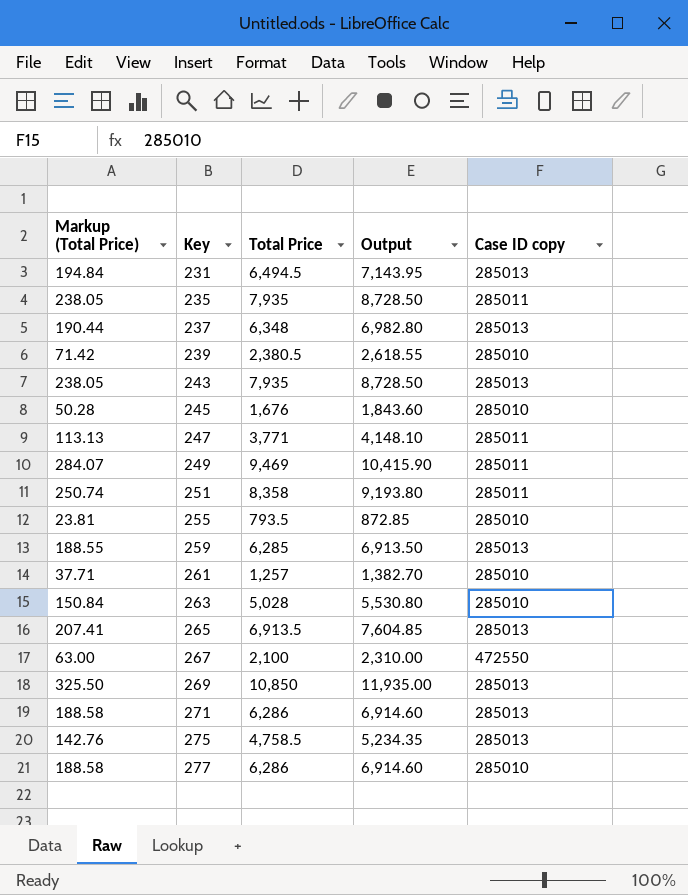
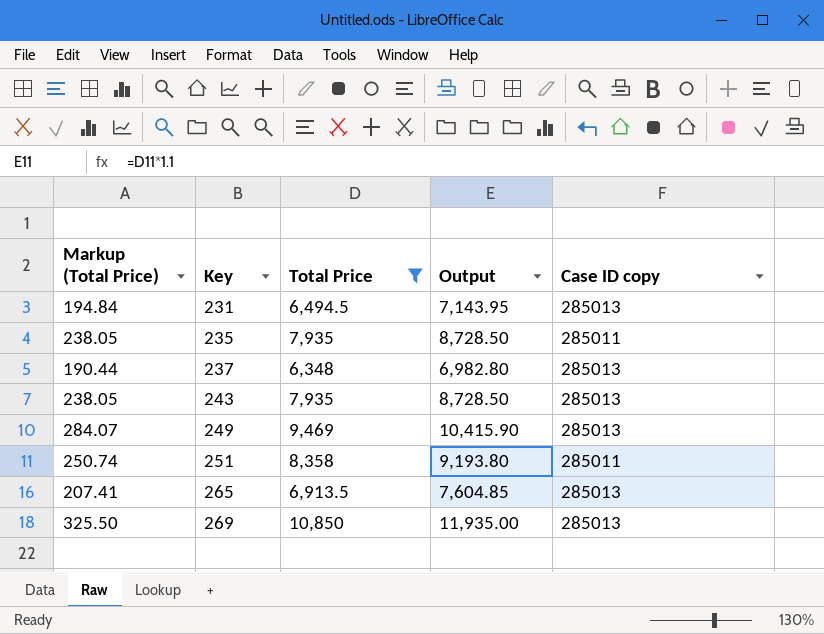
filter: none -> Total Price >= 6,348
249 | Case ID copy: 285011 -> 285013

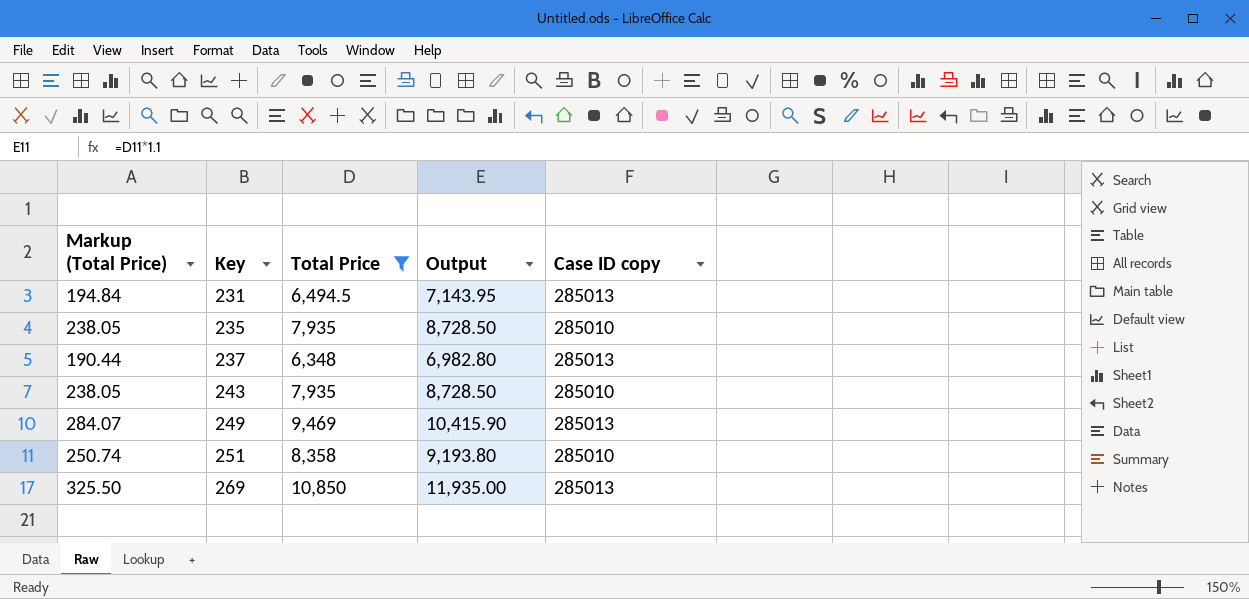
row 265: 207.41 | 6,913.5 | 7,604.85 | 285013 -> none
235 | Case ID copy: 285011 -> 285010
243 | Case ID copy: 285013 -> 285010
251 | Case ID copy: 285011 -> 285010

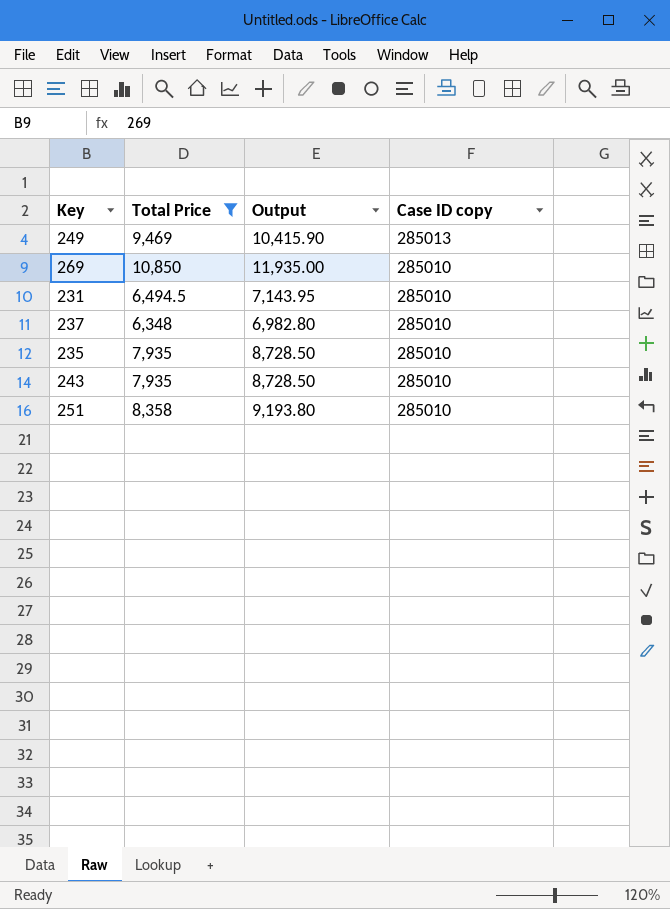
row order: Key ascending -> Case ID copy descending
column Markup (Total Price) | formula: [Total Price] * 0.03 -> none
269 | Case ID copy: 285013 -> 285010
231 | Case ID copy: 285013 -> 285010
237 | Case ID copy: 285013 -> 285010

